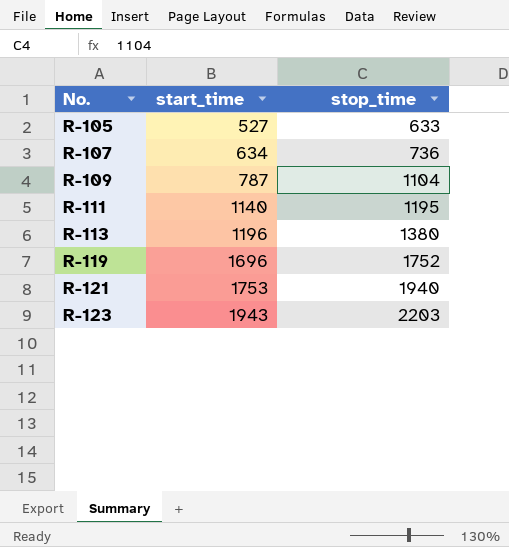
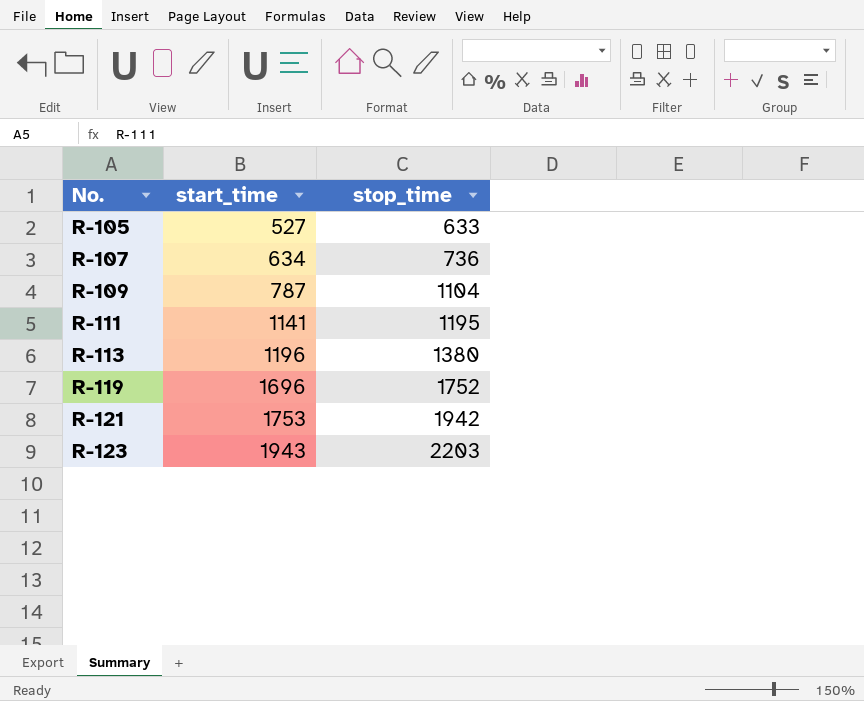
R-111 | start_time: 1140 -> 1141
R-121 | stop_time: 1940 -> 1942

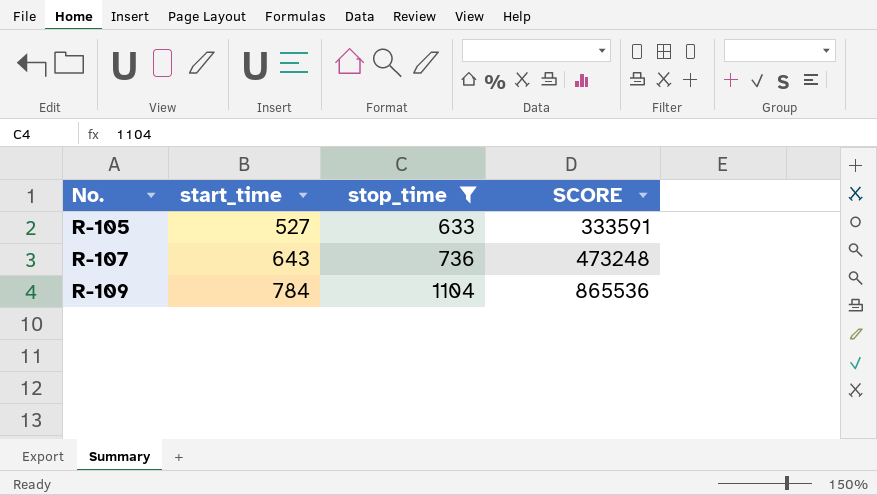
filter: none -> stop_time <= 1104
column SCORE | formula: none -> [start_time] * [stop_time]
R-107 | start_time: 634 -> 643
R-109 | start_time: 787 -> 784

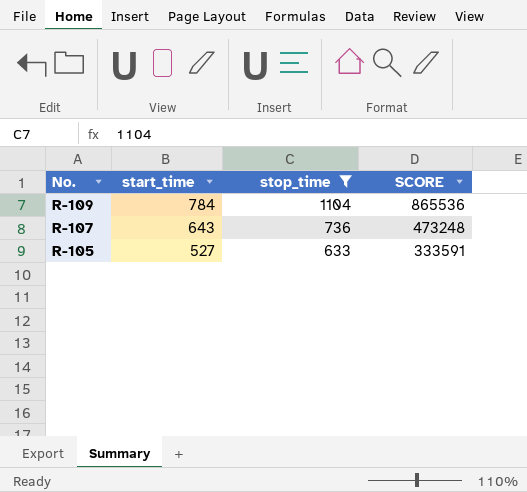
row order: No. ascending -> No. descending

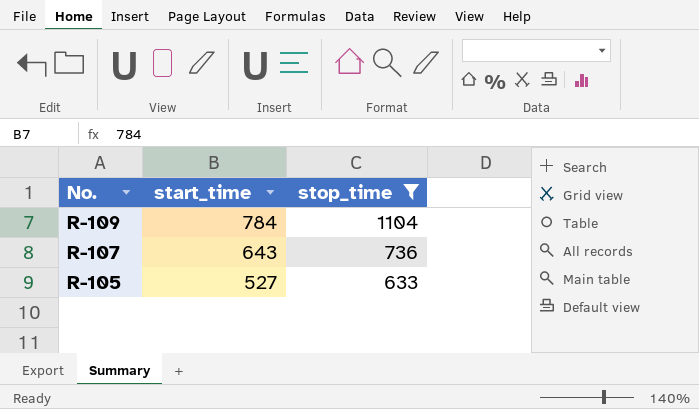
column SCORE | formula: [start_time] * [stop_time] -> none

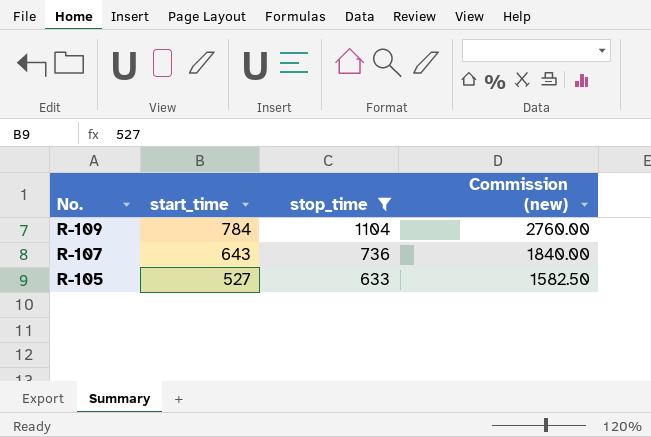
column Commission (new) | formula: none -> [stop_time] * 2.5

